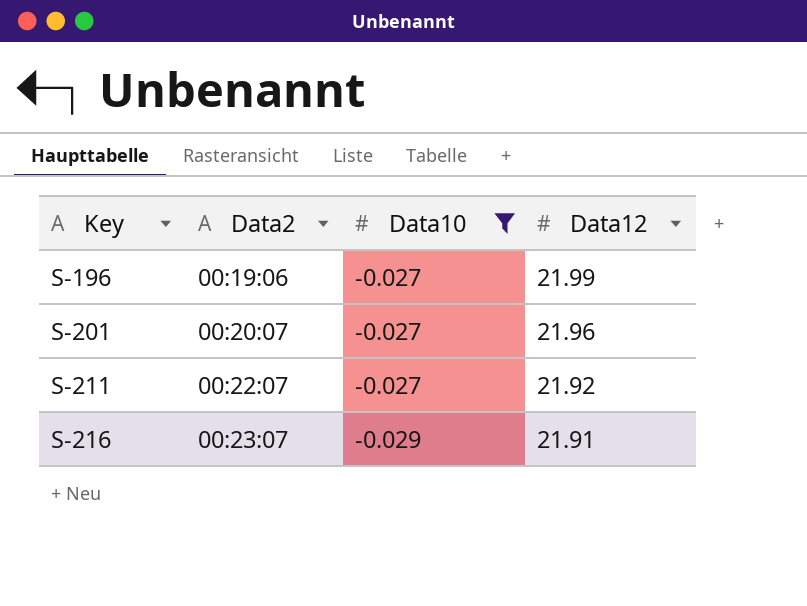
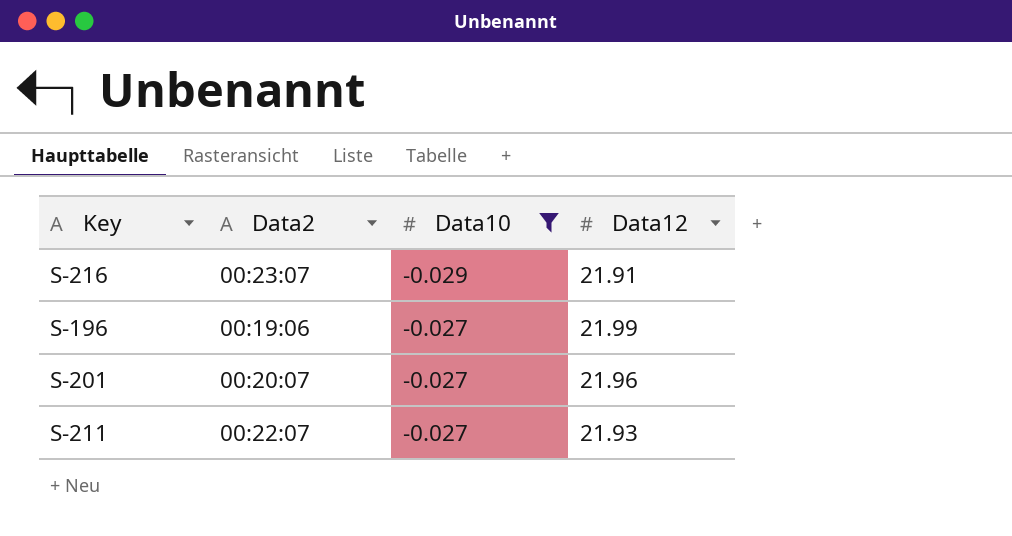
row order: Key ascending -> Data10 ascending
S-211 | Data12: 21.92 -> 21.93

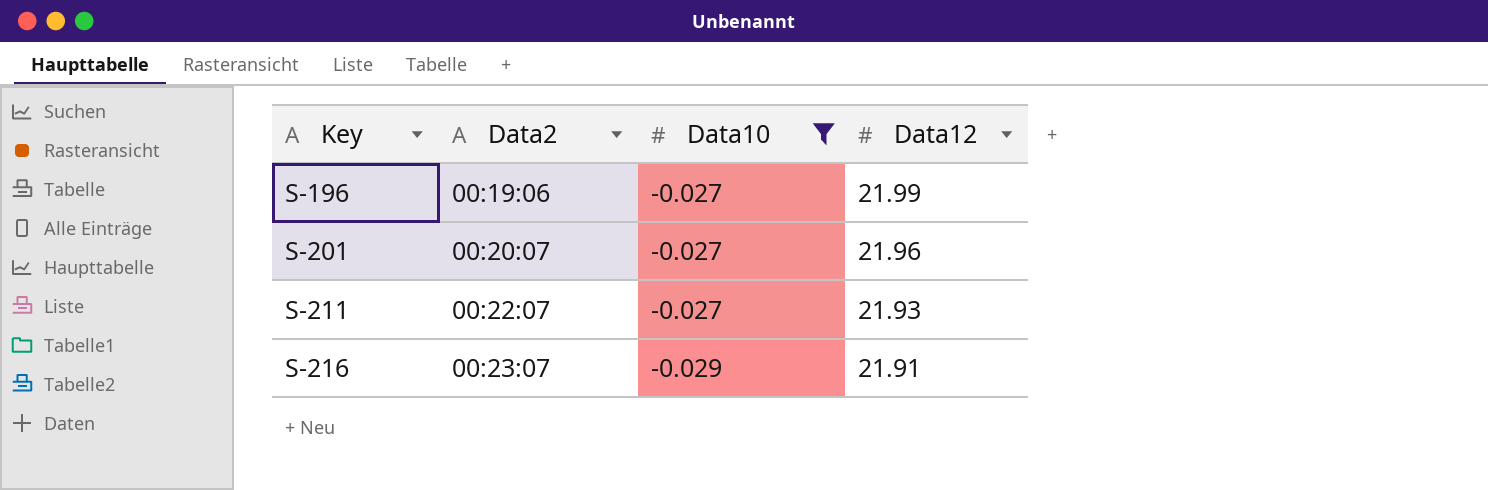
row order: Data10 ascending -> Key ascending

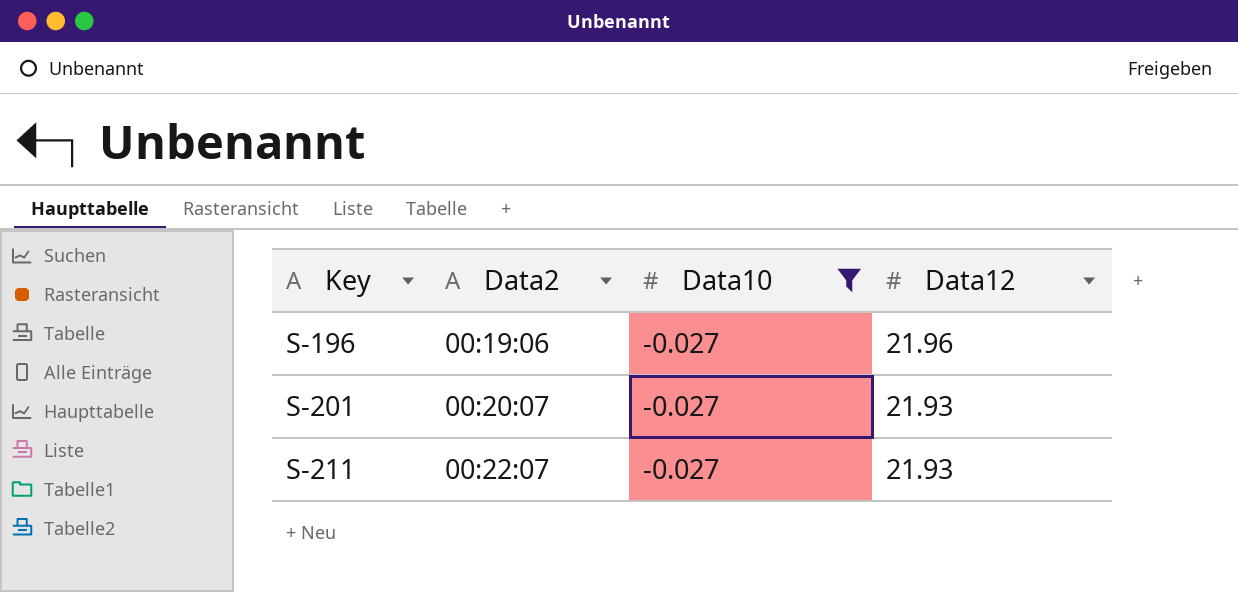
row S-216: 00:23:07 | -0.029 | 21.91 -> none
S-196 | Data12: 21.99 -> 21.96
S-201 | Data12: 21.96 -> 21.93

